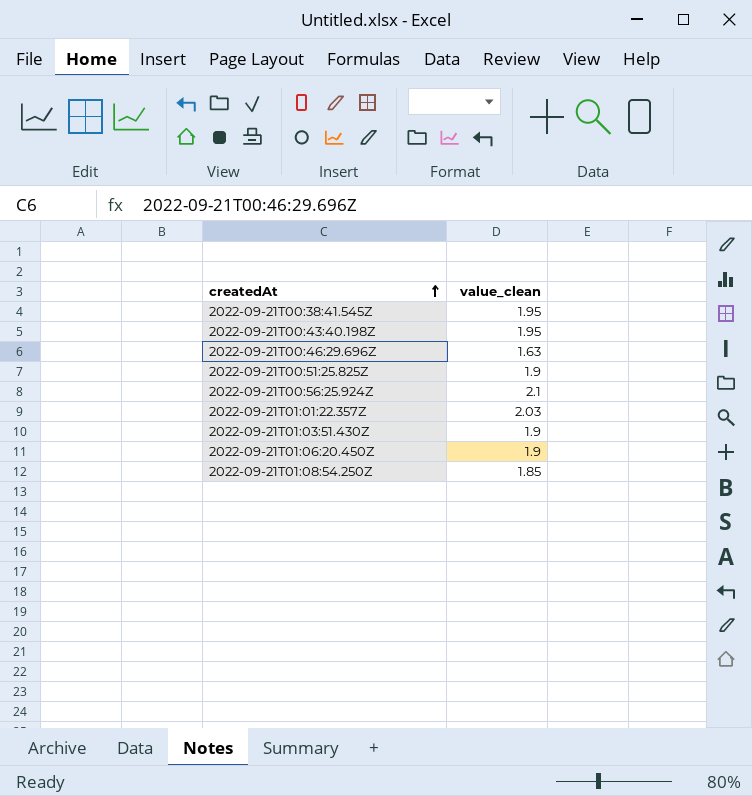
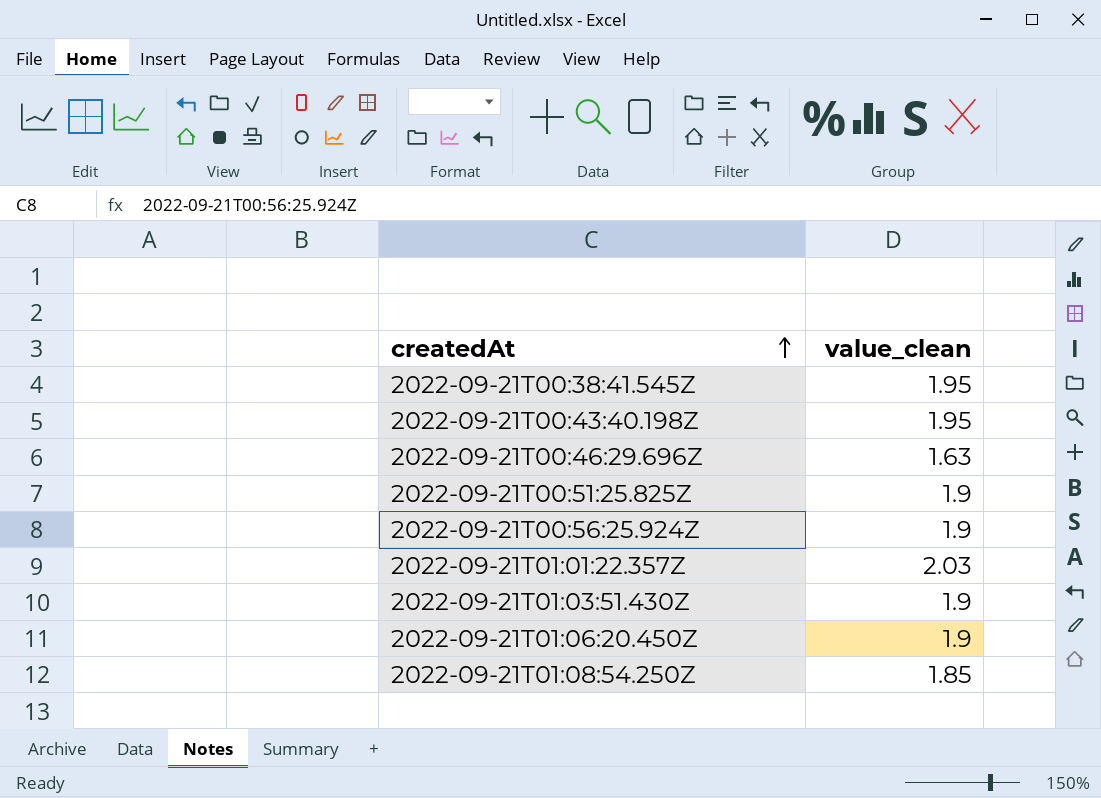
2022-09-21T00:56:25.924Z | value_clean: 2.1 -> 1.9

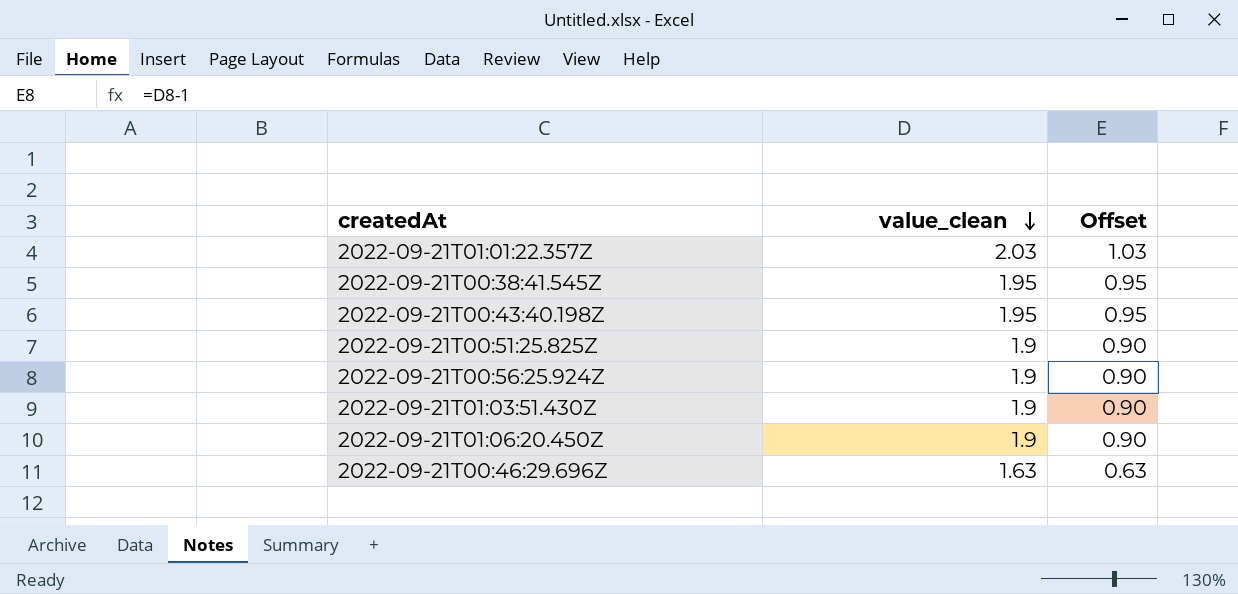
row order: createdAt ascending -> value_clean descending
column Offset | formula: none -> [value_clean] - 1
row 2022-09-21T01:08:54.250Z: 1.85 -> none

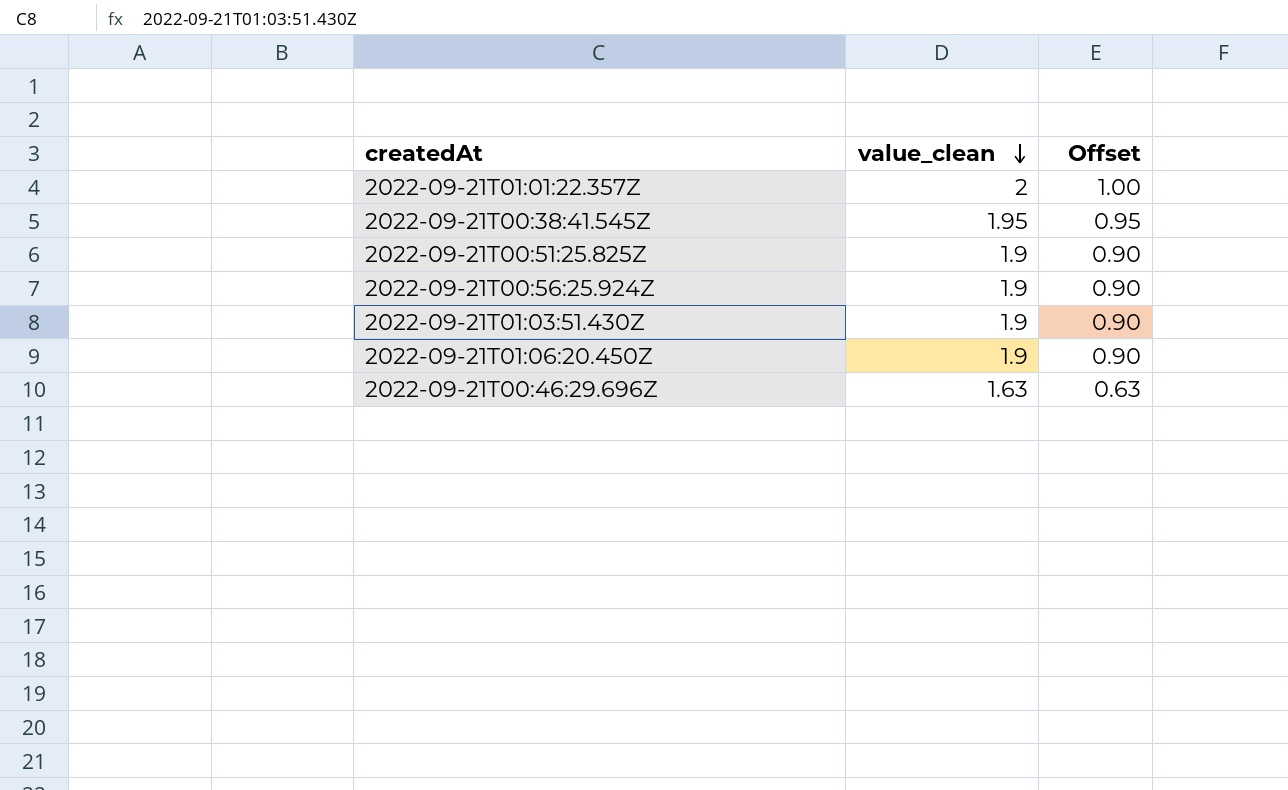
row 2022-09-21T00:43:40.198Z: 1.95 | 0.95 -> none
2022-09-21T01:01:22.357Z | value_clean: 2.03 -> 2
2022-09-21T01:01:22.357Z | Offset: 1.03 -> 1.00

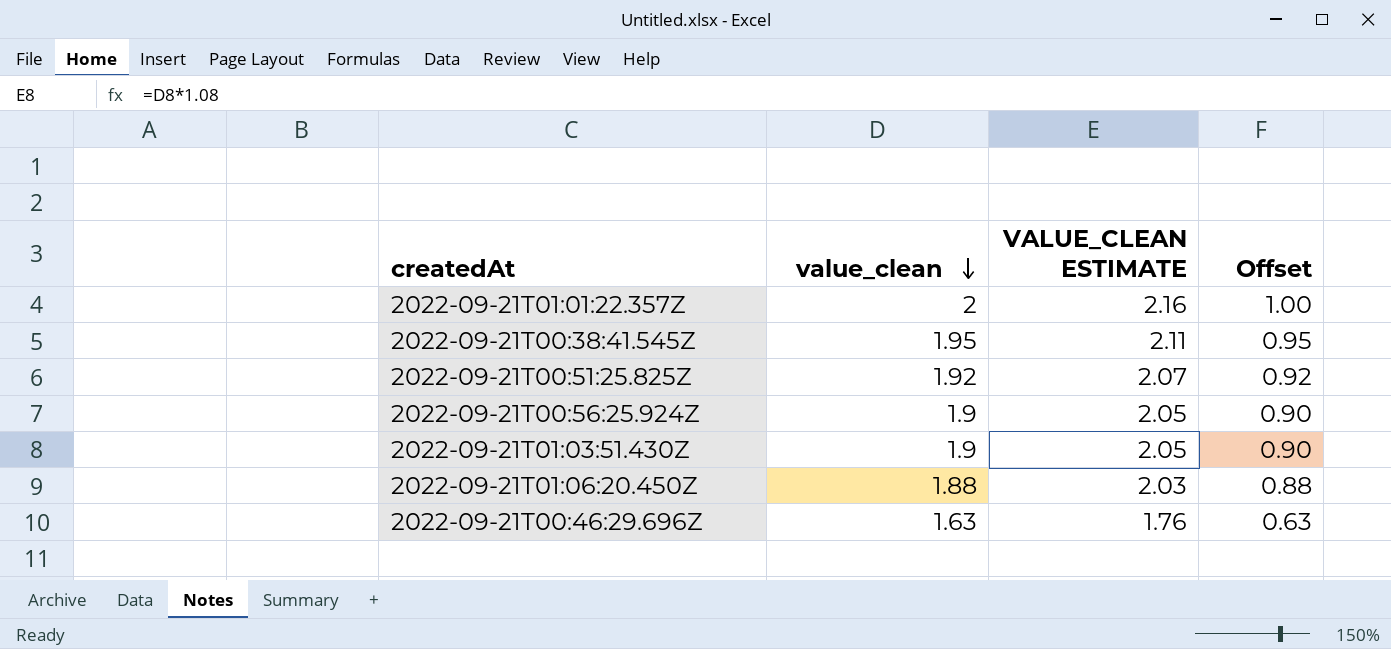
column VALUE_CLEAN ESTIMATE | formula: none -> [value_clean] * 1.08
2022-09-21T00:51:25.825Z | value_clean: 1.9 -> 1.92
2022-09-21T00:51:25.825Z | Offset: 0.90 -> 0.92
2022-09-21T01:06:20.450Z | value_clean: 1.9 -> 1.88
2022-09-21T01:06:20.450Z | Offset: 0.90 -> 0.88

